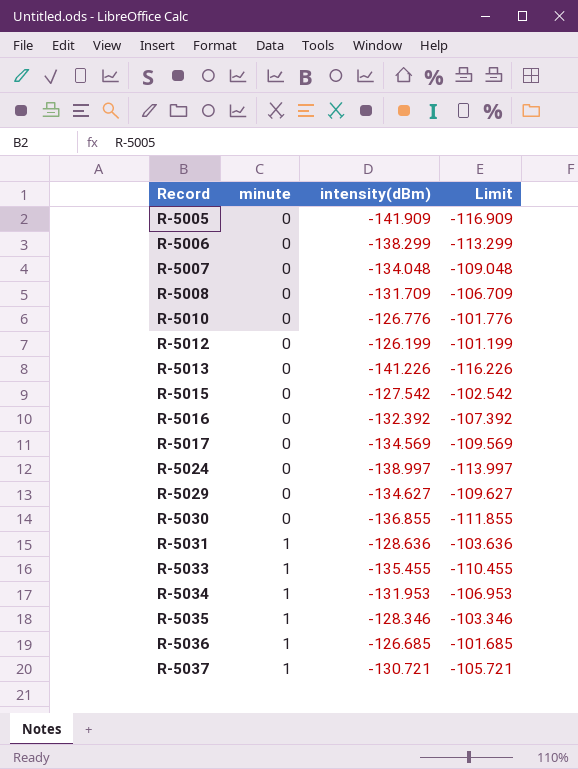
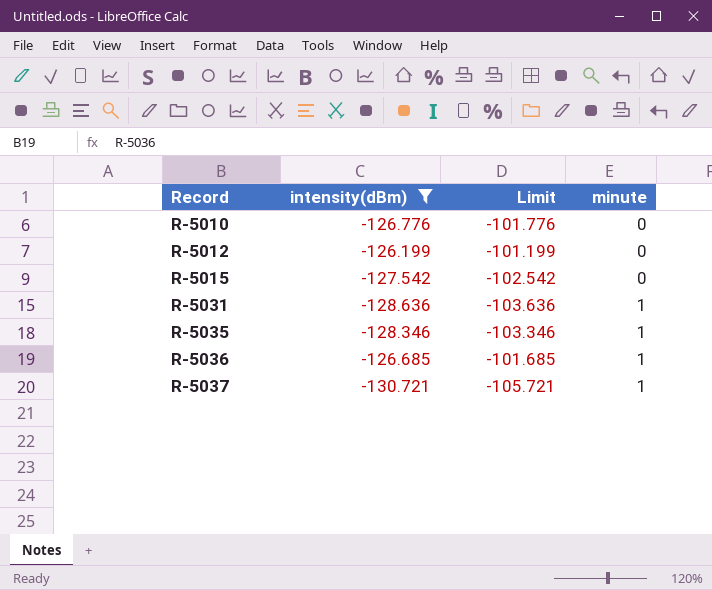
filter: none -> intensity(dBm) >= -130.721
column minute | position: 2 -> 4

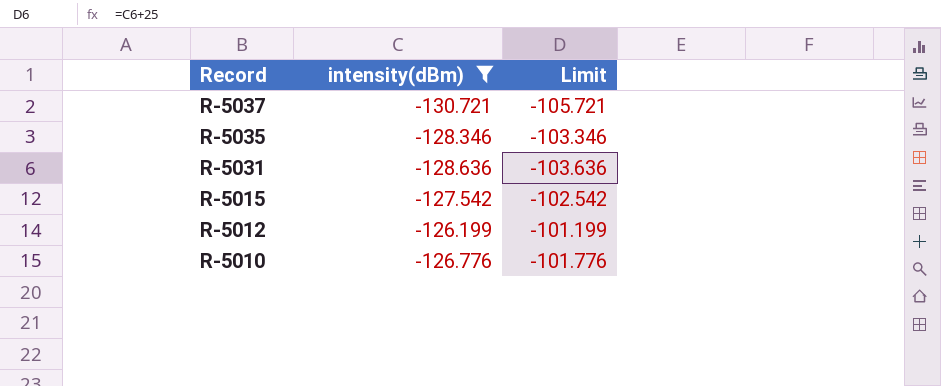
row order: Record ascending -> Record descending
column minute | position: 4 -> none
row R-5036: -126.685 | -101.685 | 1 -> none

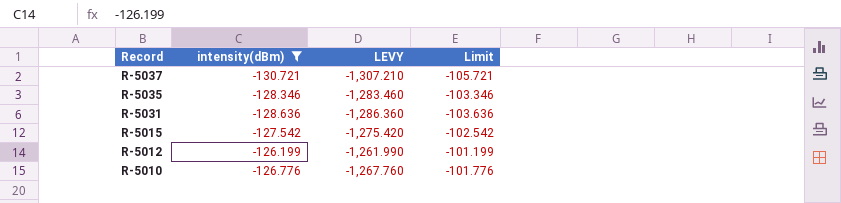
column LEVY | formula: none -> [intensity(dBm)] * 10

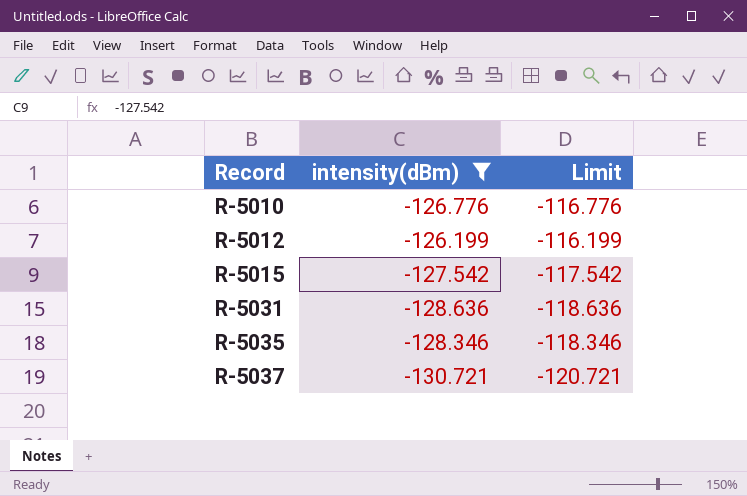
row order: Record descending -> Record ascending
column LEVY | formula: [intensity(dBm)] * 10 -> none
column Limit | formula: [intensity(dBm)] + 25 -> [intensity(dBm)] + 10

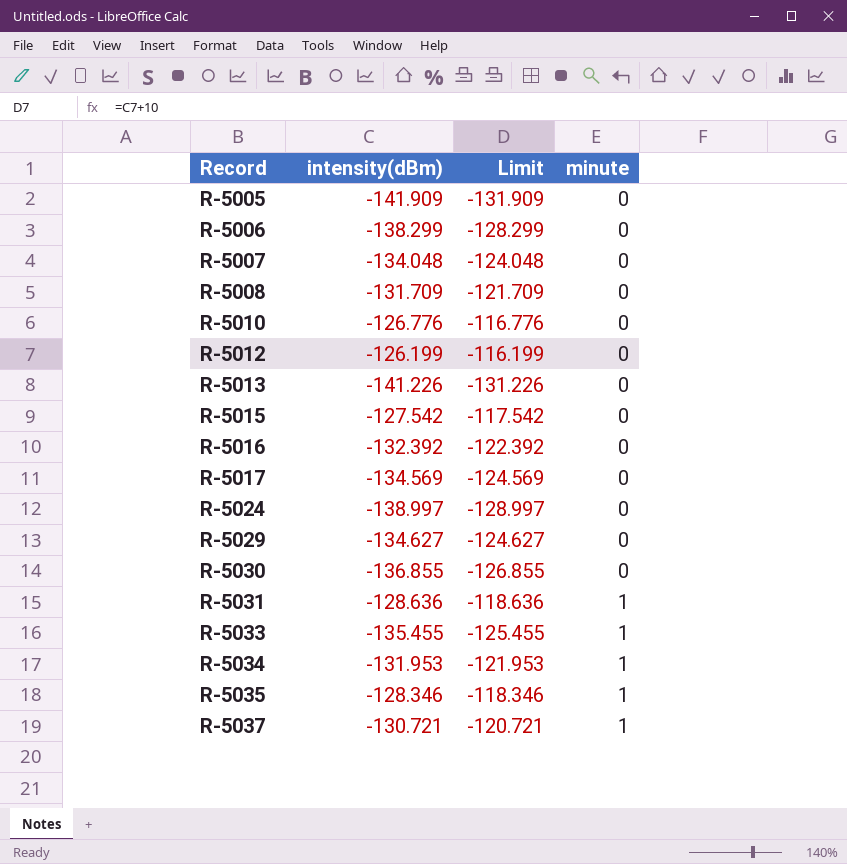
filter: intensity(dBm) >= -130.721 -> none
column minute | position: none -> 4

